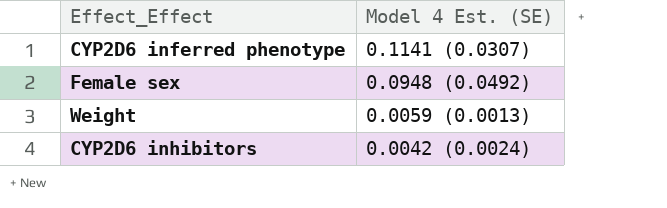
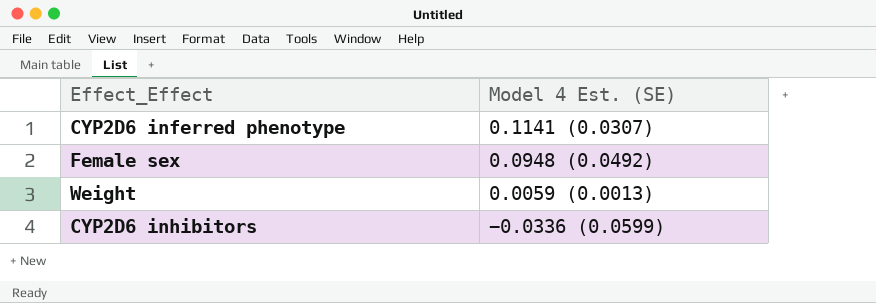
CYP2D6 inhibitors | Model 4 Est. (SE): 0.0042 (0.0024) -> −0.0336 (0.0599)

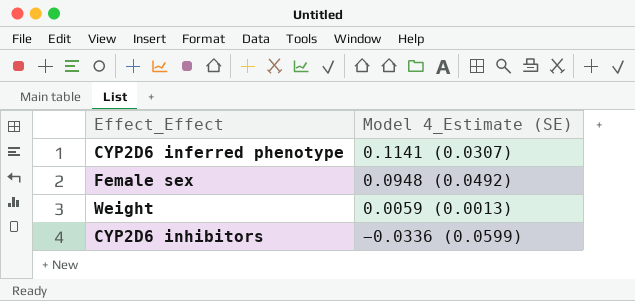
column name: Model 4 Est. (SE) -> Model 4_Estimate (SE)

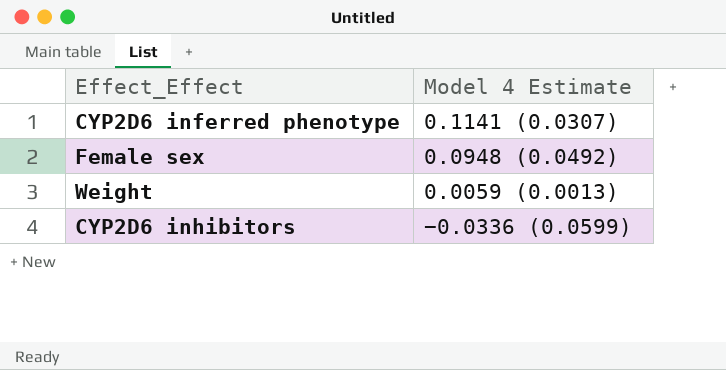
column name: Model 4_Estimate (SE) -> Model 4 Estimate

